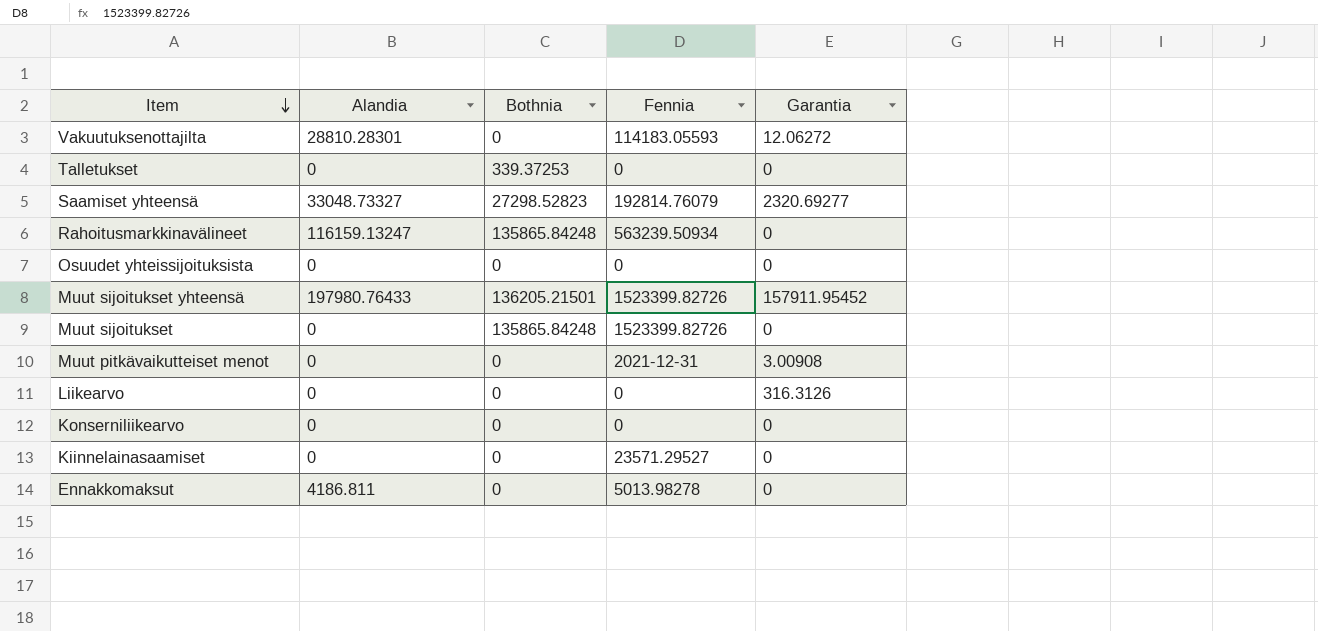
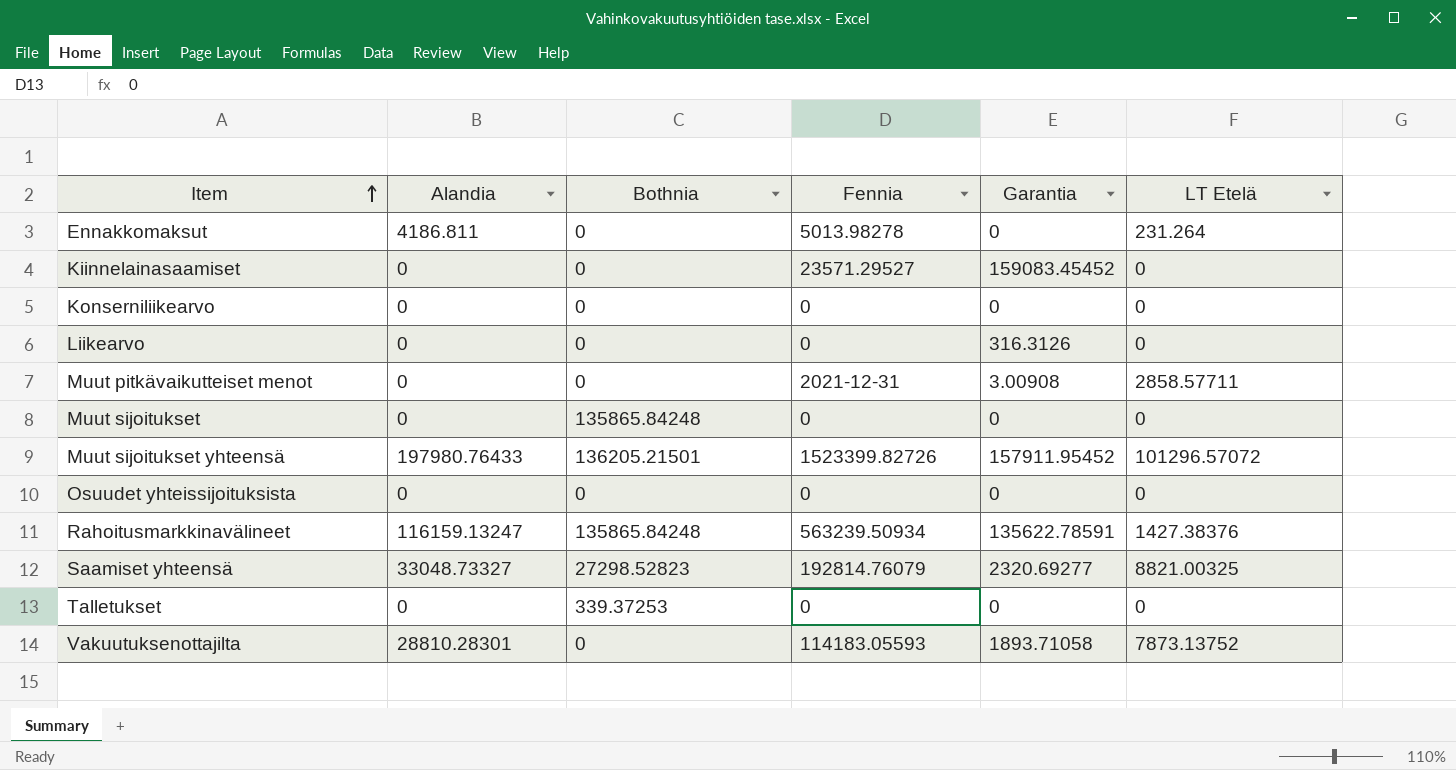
row order: Item descending -> Item ascending
column LT Etelä | position: none -> 6
Kiinnelainasaamiset | Garantia: 0 -> 159083.45452
Muut sijoitukset | Fennia: 1523399.82726 -> 0
Rahoitusmarkkinavälineet | Garantia: 0 -> 135622.78591
Vakuutuksenottajilta | Garantia: 12.06272 -> 1893.71058

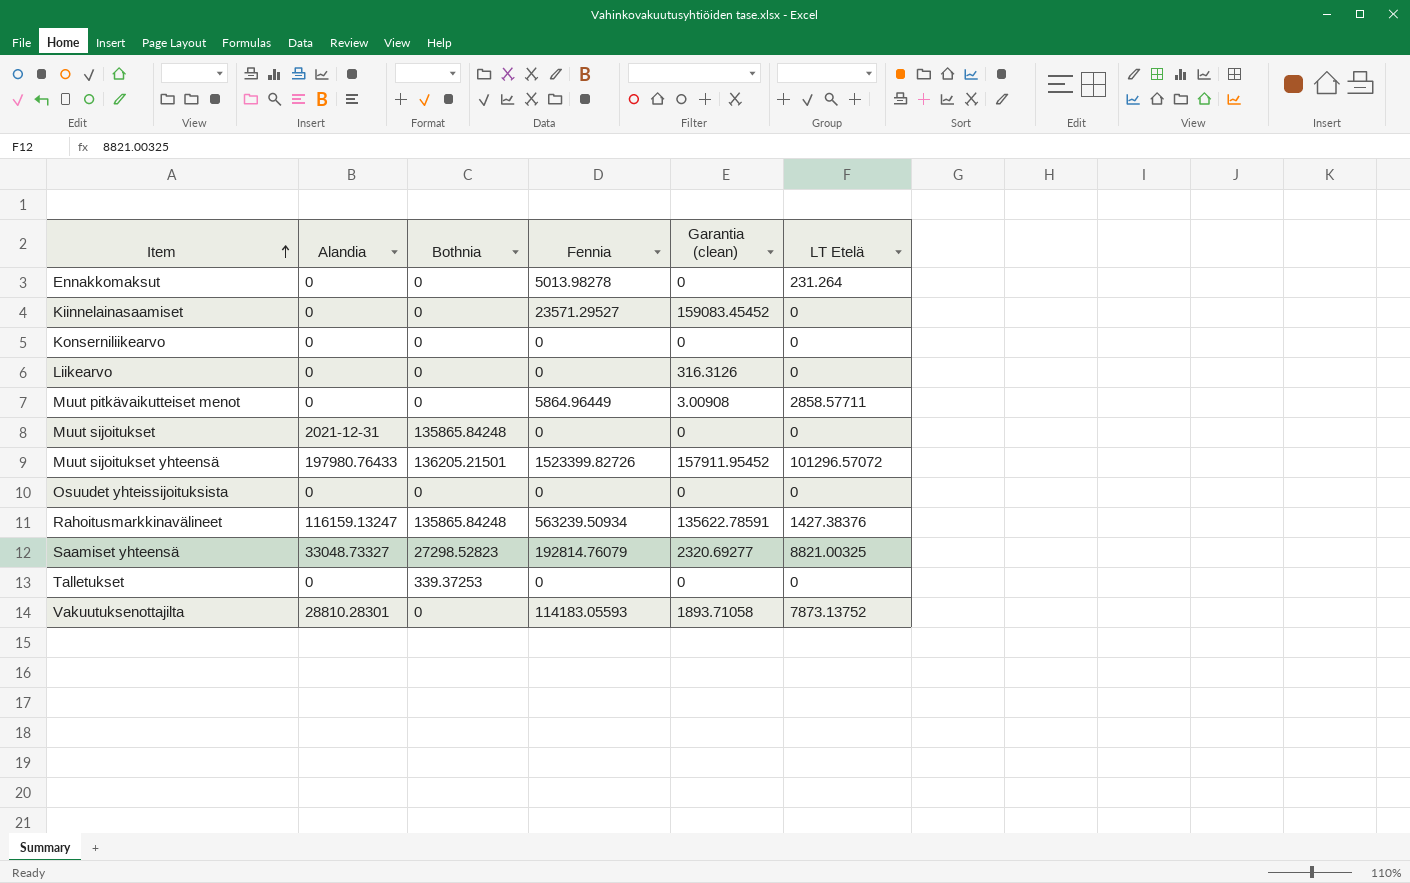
column name: Garantia -> Garantia (clean)
Ennakkomaksut | Alandia: 4186.811 -> 0
Muut pitkävaikutteiset menot | Fennia: 2021-12-31 -> 5864.96449
Muut sijoitukset | Alandia: 0 -> 2021-12-31

